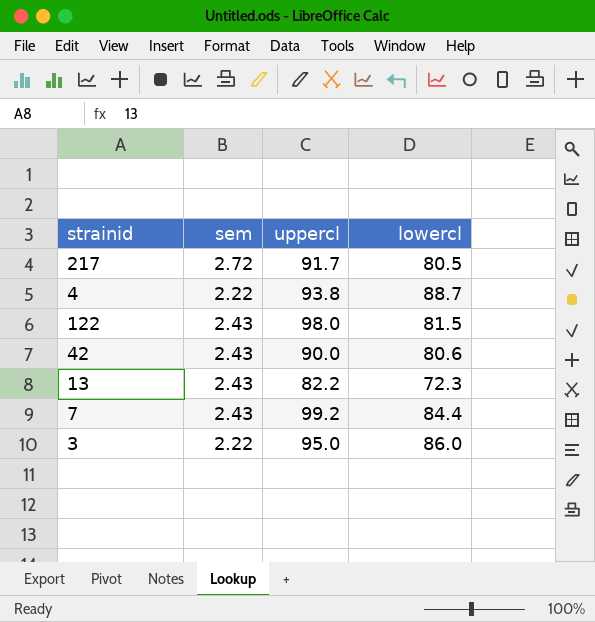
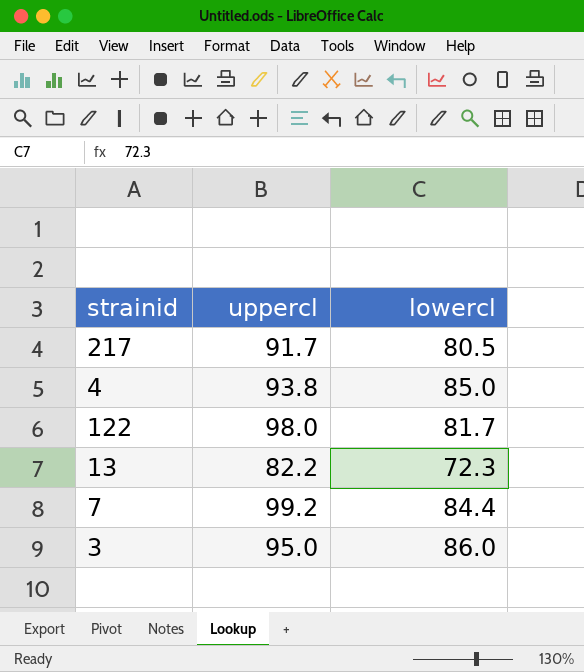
column sem | position: 2 -> none
row 42: 2.43 | 90.0 | 80.6 -> none
4 | lowercl: 88.7 -> 85.0
122 | lowercl: 81.5 -> 81.7

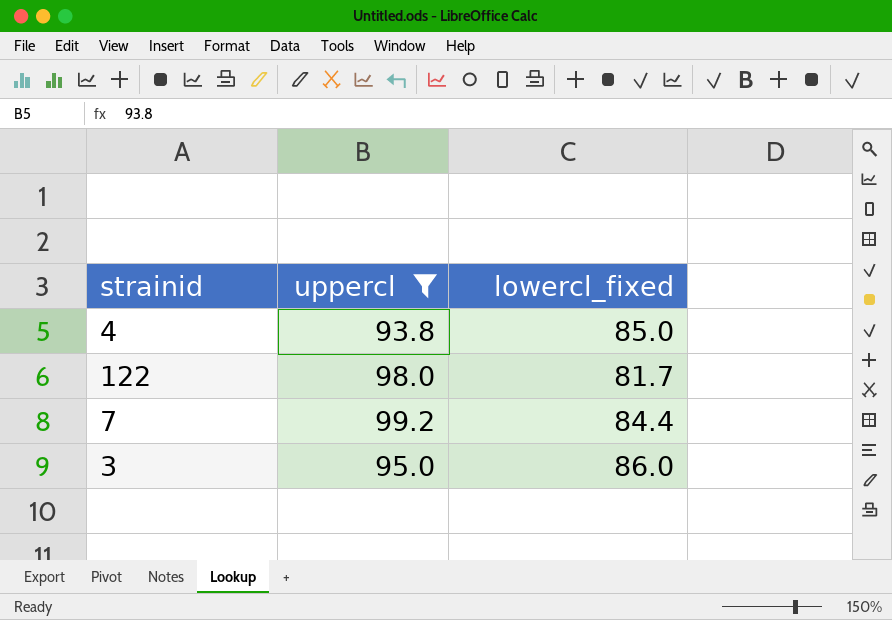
filter: none -> uppercl >= 93.8
column name: lowercl -> lowercl_fixed

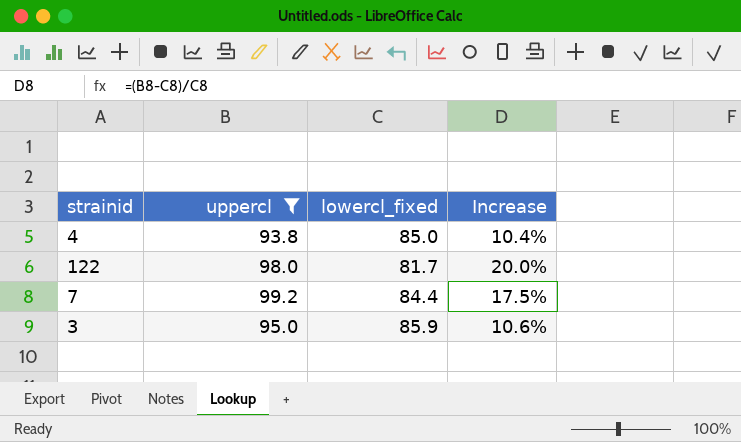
column Increase | formula: none -> ([uppercl] - [lowercl_fixed]) / [lowercl_fixed]
3 | lowercl_fixed: 86.0 -> 85.9

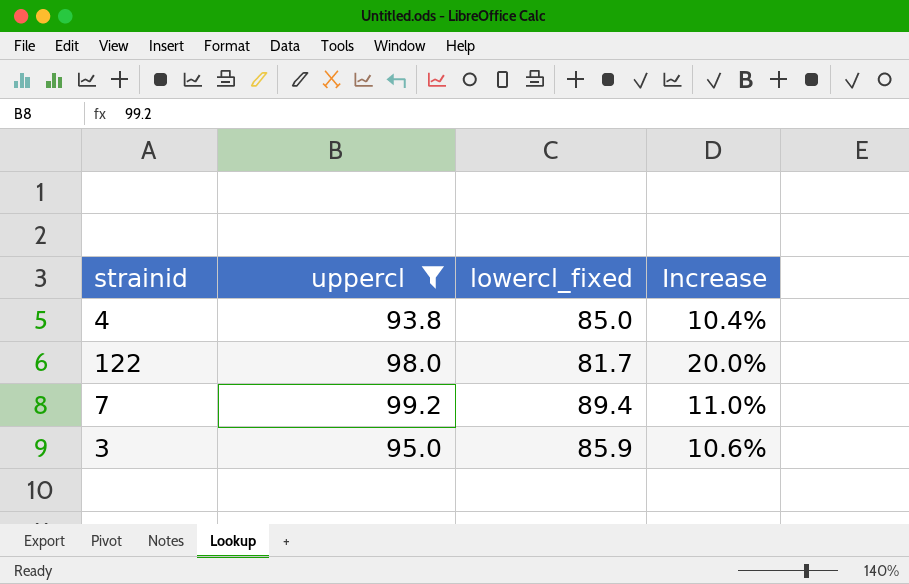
7 | lowercl_fixed: 84.4 -> 89.4
7 | Increase: 17.5% -> 11.0%

